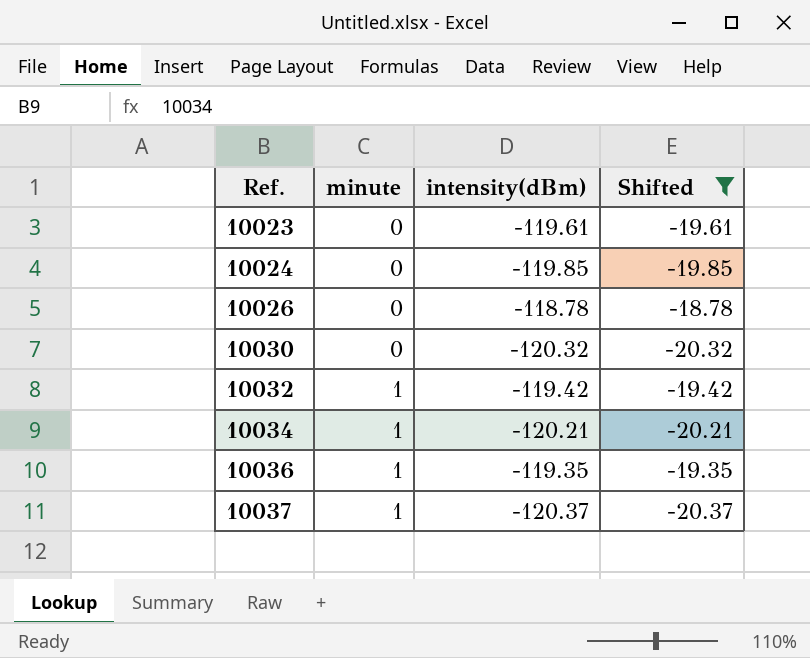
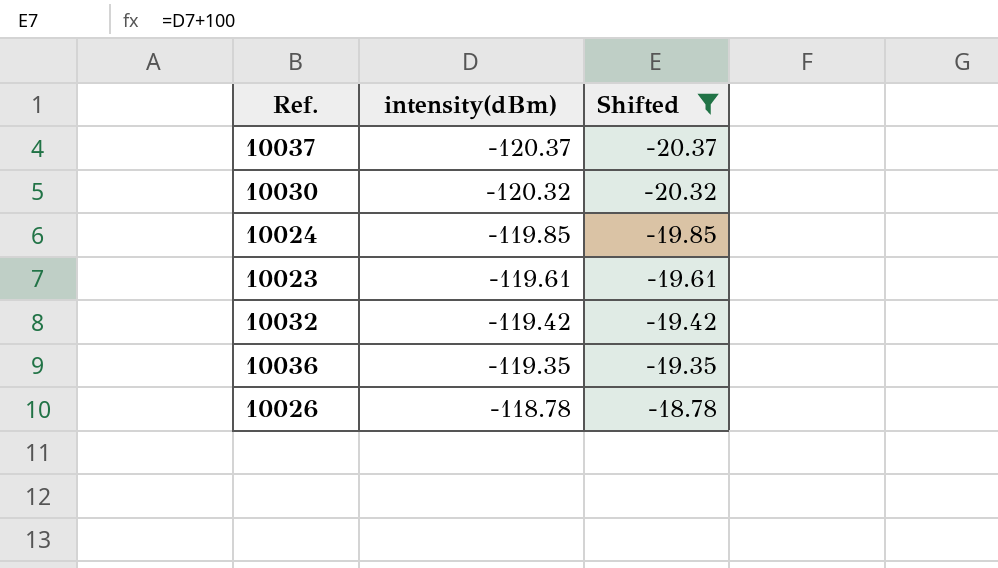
row order: Ref. ascending -> intensity(dBm) ascending
column minute | position: 2 -> none
row 10034: 1 | -120.21 | -20.21 -> none

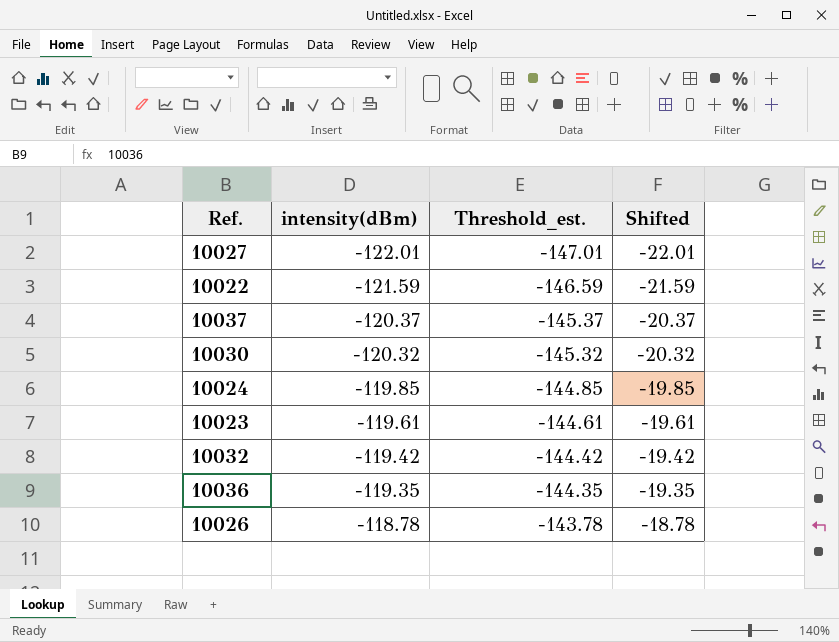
filter: Shifted >= -20.37 -> none
column Threshold_est. | formula: none -> [intensity(dBm)] - 25

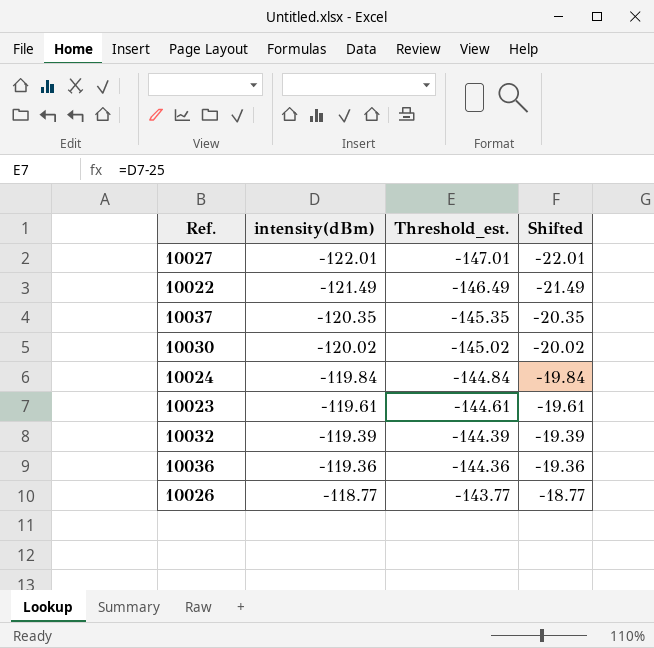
10022 | intensity(dBm): -121.59 -> -121.49
10022 | Threshold_est.: -146.59 -> -146.49
10022 | Shifted: -21.59 -> -21.49
10037 | intensity(dBm): -120.37 -> -120.35
10037 | Threshold_est.: -145.37 -> -145.35
10037 | Shifted: -20.37 -> -20.35
10030 | intensity(dBm): -120.32 -> -120.02
10030 | Threshold_est.: -145.32 -> -145.02
10030 | Shifted: -20.32 -> -20.02
10024 | intensity(dBm): -119.85 -> -119.84
10024 | Threshold_est.: -144.85 -> -144.84
10024 | Shifted: -19.85 -> -19.84
10032 | intensity(dBm): -119.42 -> -119.39
10032 | Threshold_est.: -144.42 -> -144.39
10032 | Shifted: -19.42 -> -19.39
10036 | intensity(dBm): -119.35 -> -119.36
10036 | Threshold_est.: -144.35 -> -144.36
10036 | Shifted: -19.35 -> -19.36
10026 | intensity(dBm): -118.78 -> -118.77
10026 | Threshold_est.: -143.78 -> -143.77
10026 | Shifted: -18.78 -> -18.77

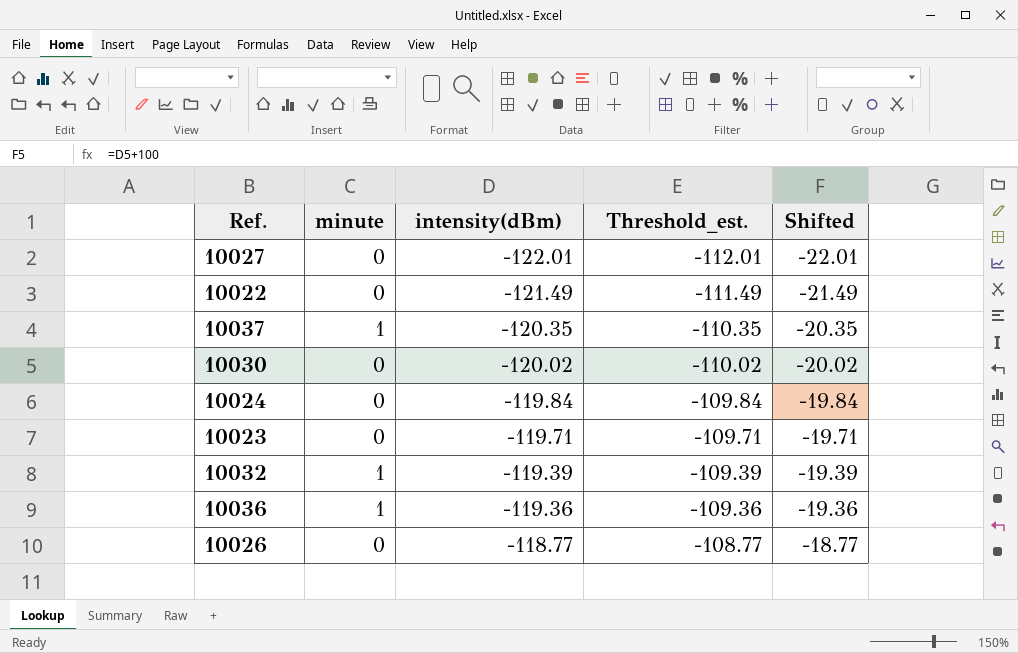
column minute | position: none -> 2
column Threshold_est. | formula: [intensity(dBm)] - 25 -> [intensity(dBm)] + 10
10023 | intensity(dBm): -119.61 -> -119.71
10023 | Shifted: -19.61 -> -19.71

